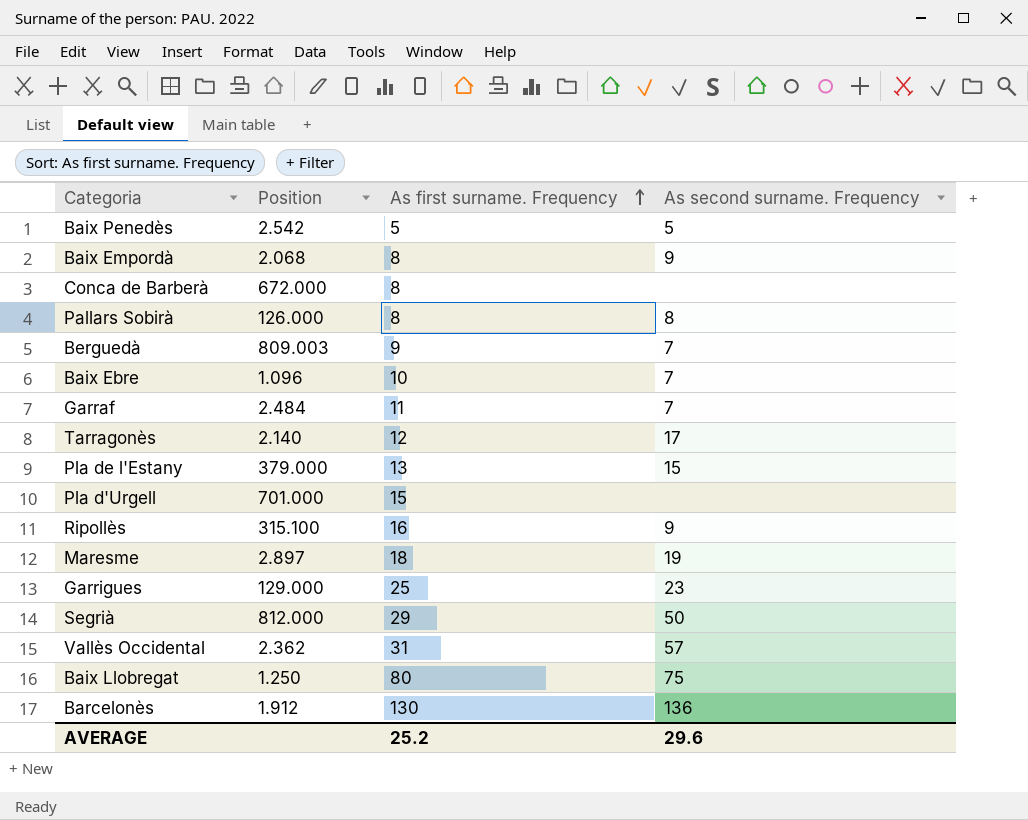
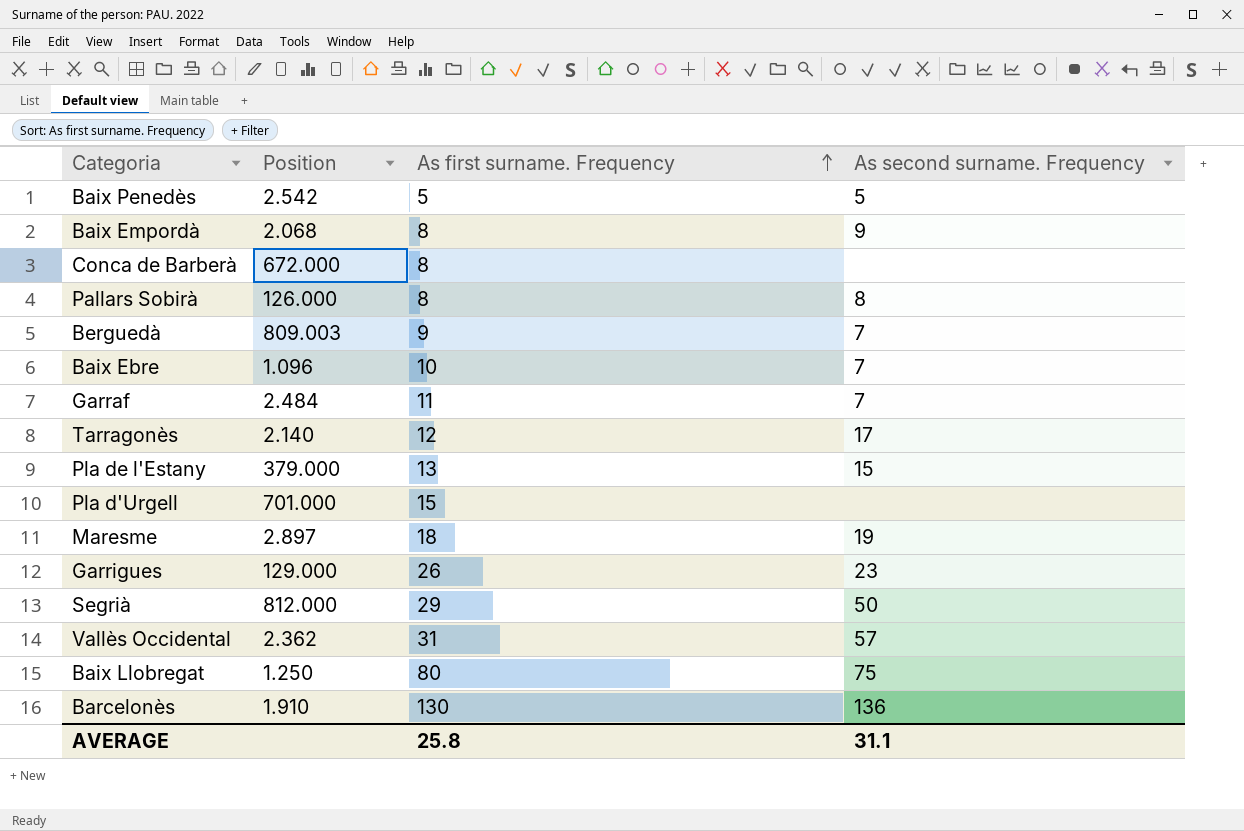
row Ripollès: 315.100 | 16 | 9 -> none
Garrigues | As first surname. Frequency: 25 -> 26
Barcelonès | Position: 1.912 -> 1.910
AVERAGE | As first surname. Frequency: 25.2 -> 25.8
AVERAGE | As second surname. Frequency: 29.6 -> 31.1

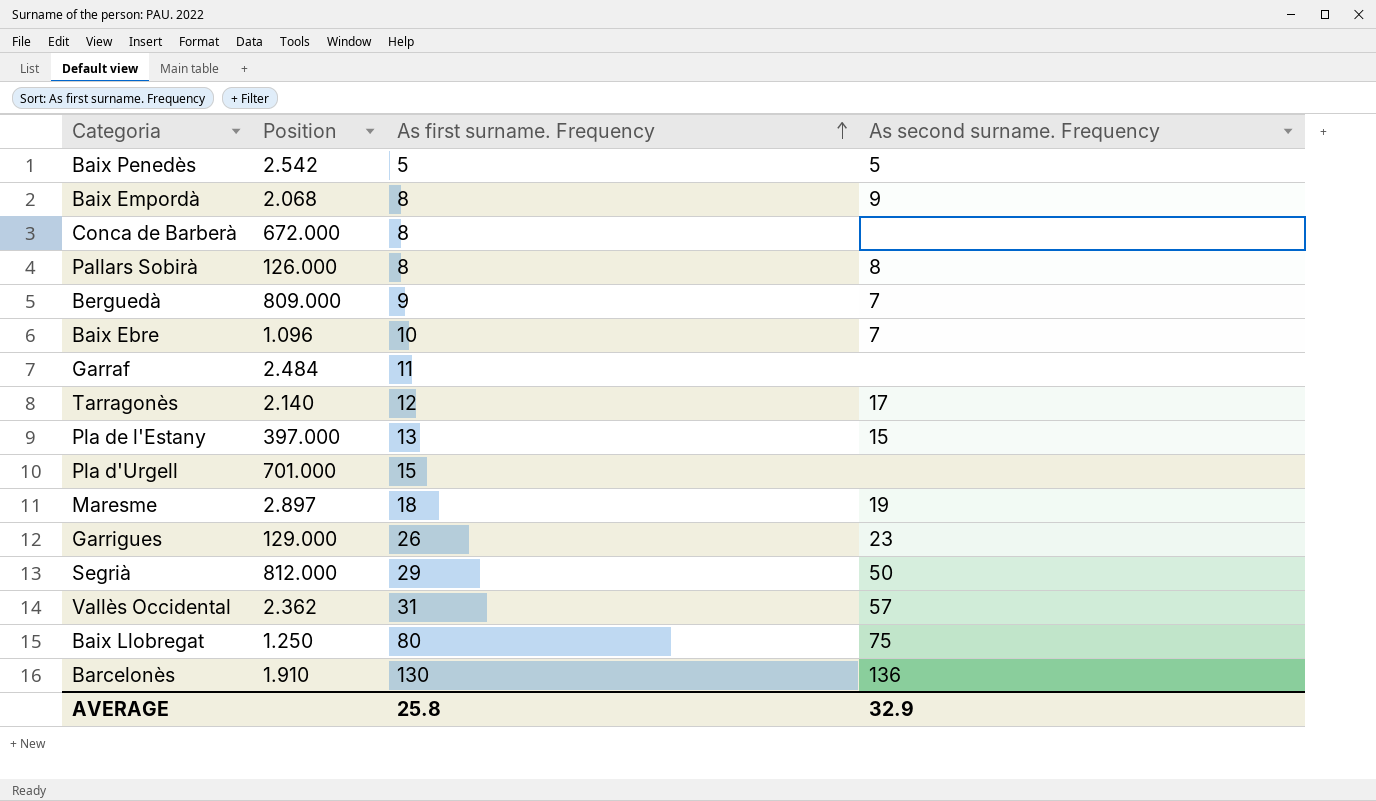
Berguedà | Position: 809.003 -> 809.000
Garraf | As second surname. Frequency: 7 -> none
Pla de l'Estany | Position: 379.000 -> 397.000
AVERAGE | As second surname. Frequency: 31.1 -> 32.9

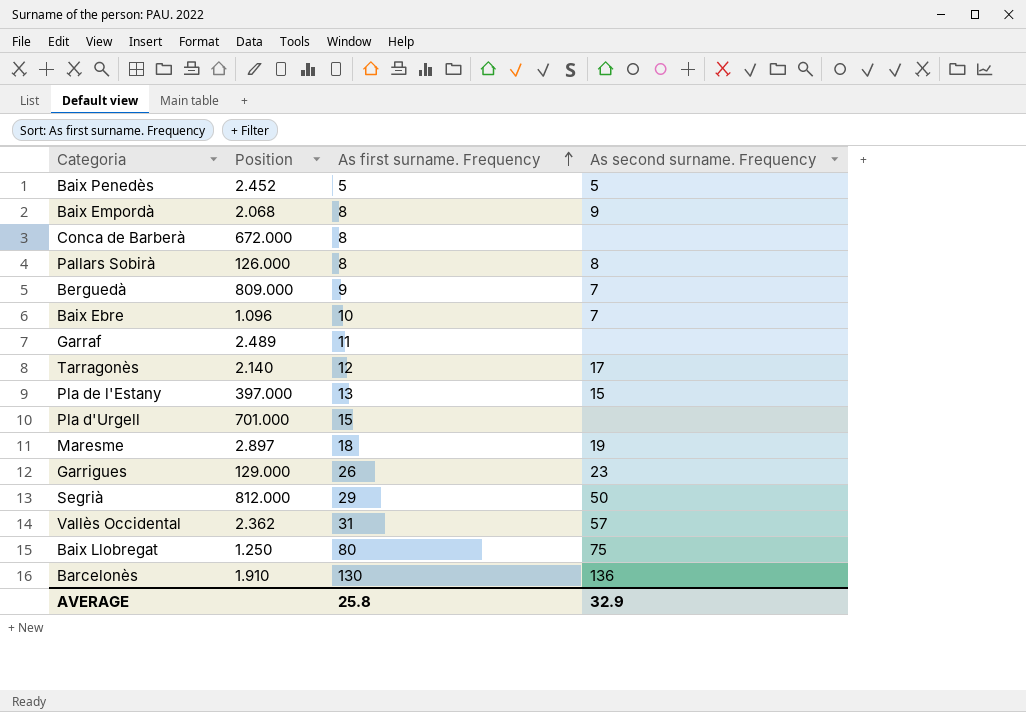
Baix Penedès | Position: 2.542 -> 2.452
Garraf | Position: 2.484 -> 2.489

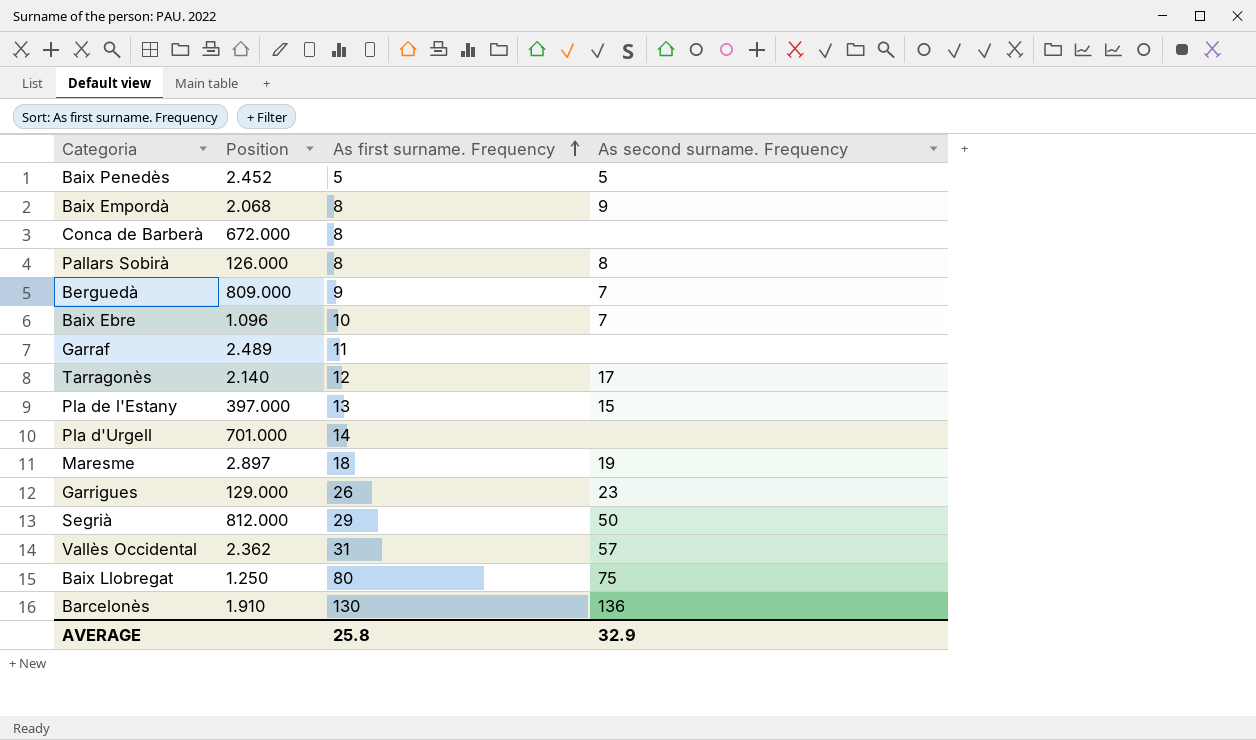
Pla d'Urgell | As first surname. Frequency: 15 -> 14

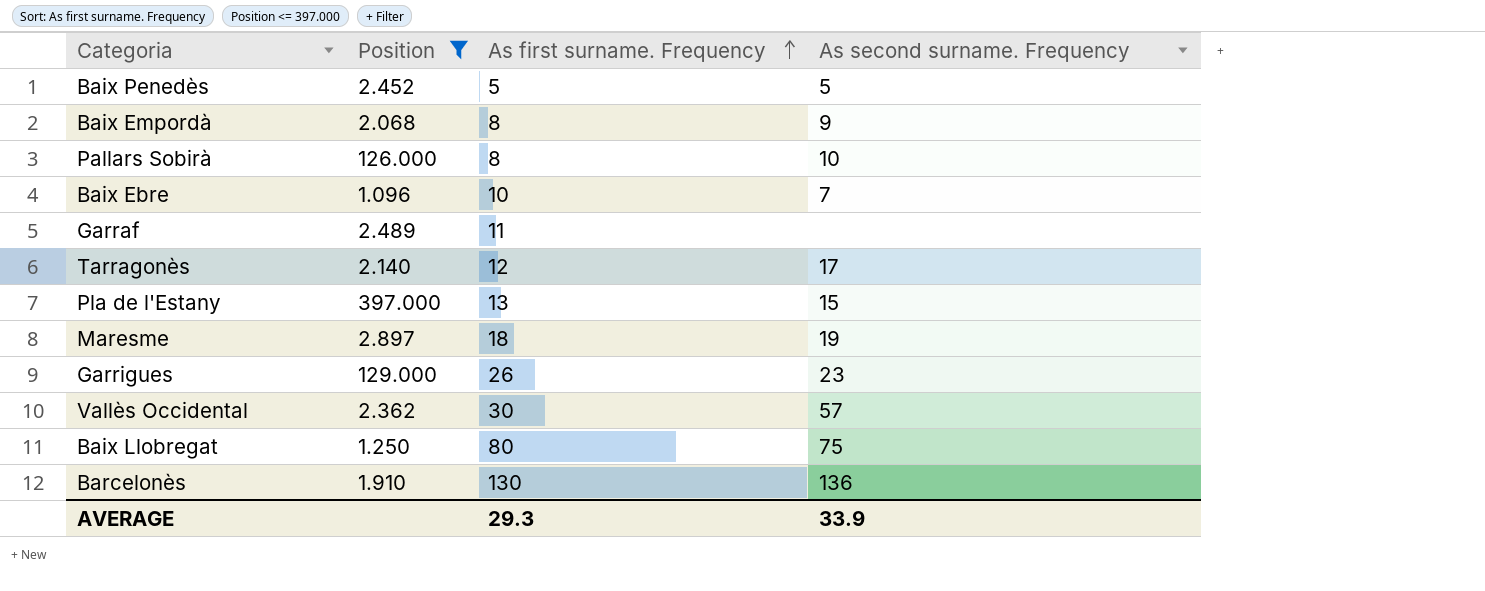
filter: none -> Position <= 397.000
Pallars Sobirà | As second surname. Frequency: 8 -> 10
Vallès Occidental | As first surname. Frequency: 31 -> 30
AVERAGE | As first surname. Frequency: 25.8 -> 29.3
AVERAGE | As second surname. Frequency: 32.9 -> 33.9

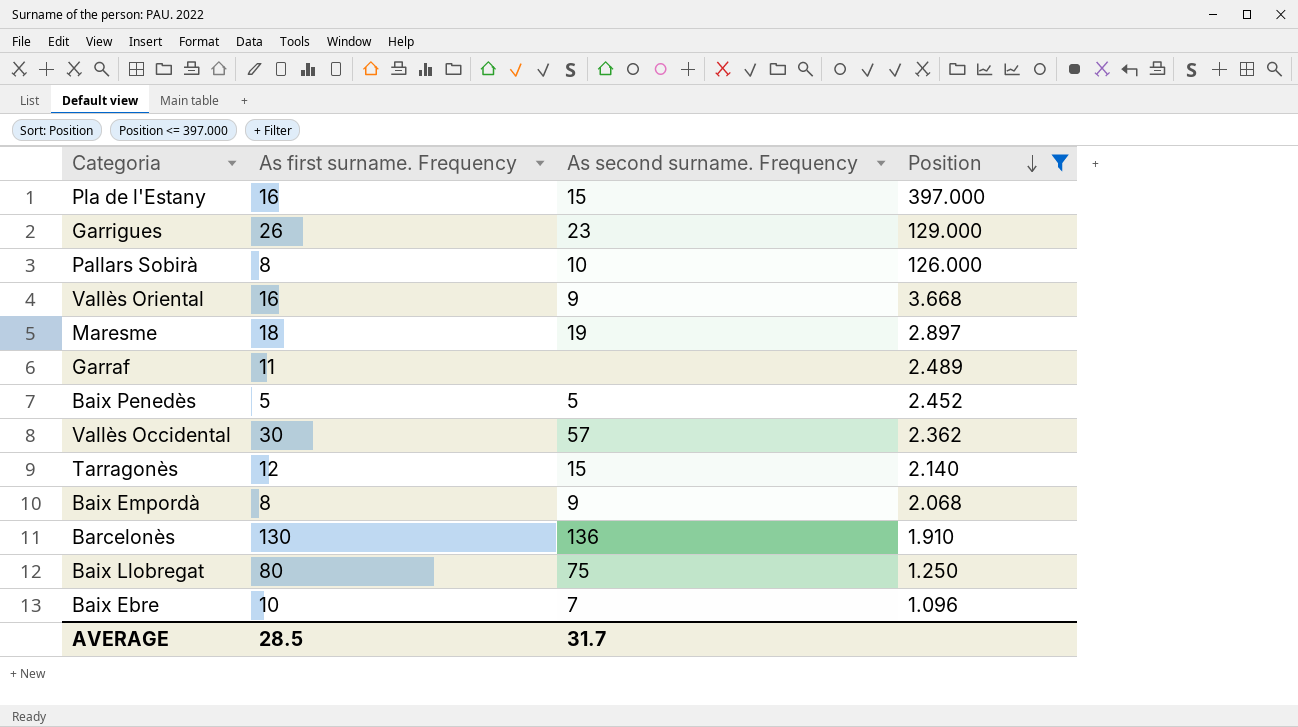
row order: As first surname. Frequency ascending -> Position descending
column Position | position: 2 -> 4
Pla de l'Estany | As first surname. Frequency: 13 -> 16
row Vallès Oriental: none -> 16 | 9 | 3.668
Tarragonès | As second surname. Frequency: 17 -> 15
AVERAGE | As first surname. Frequency: 29.3 -> 28.5
AVERAGE | As second surname. Frequency: 33.9 -> 31.7

